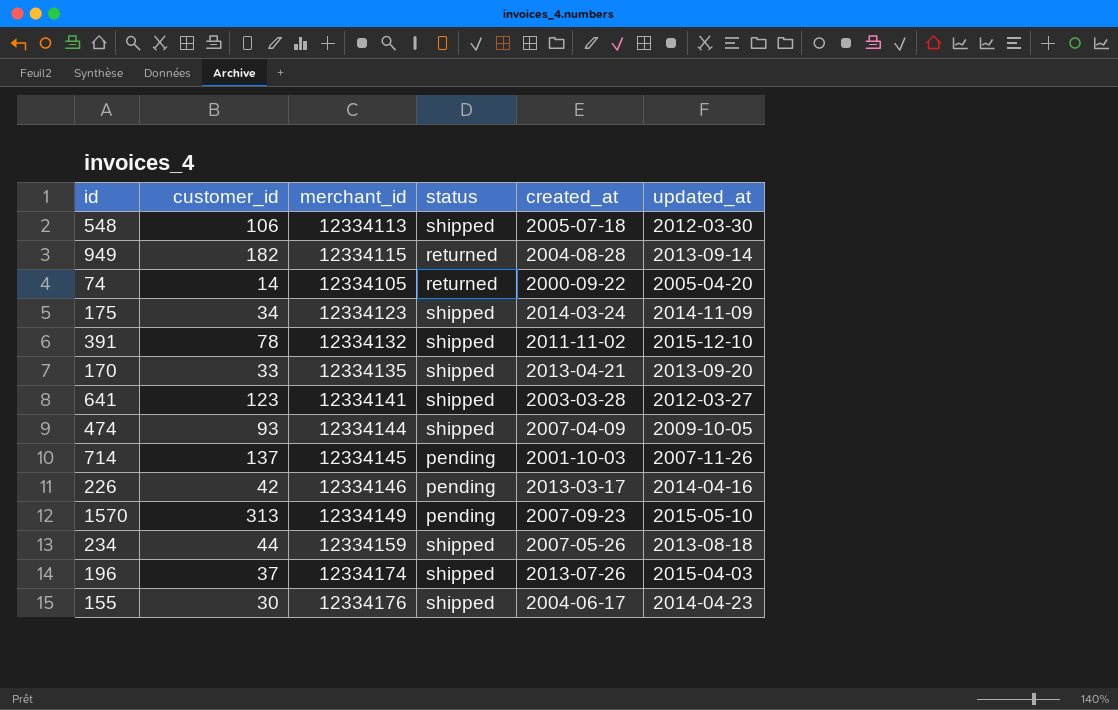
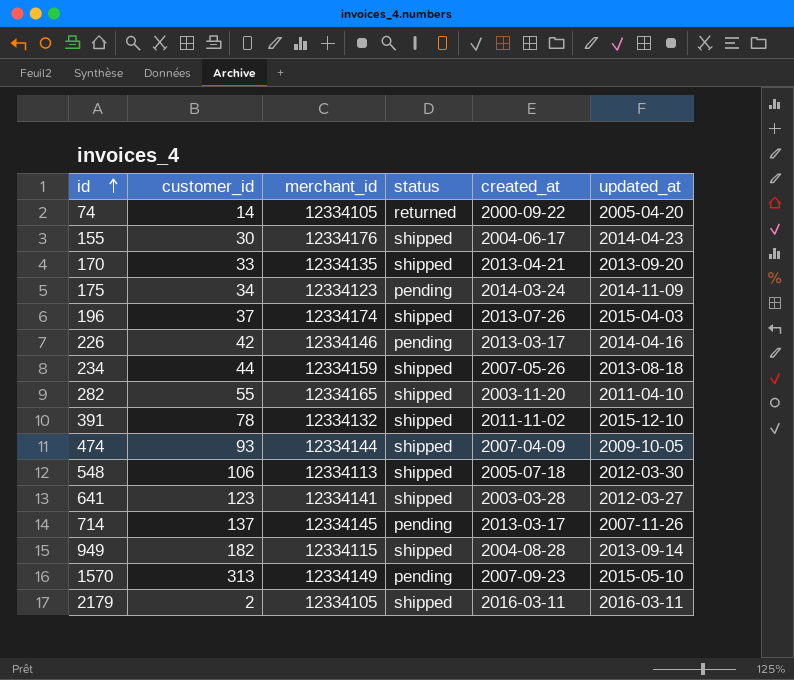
row order: none -> id ascending
175 | status: shipped -> pending
row 282: none -> 55 | 12334165 | shipped | 2003-11-20 | 2011-04-10
714 | created_at: 2001-10-03 -> 2013-03-17
949 | status: returned -> shipped
row 2179: none -> 2 | 12334105 | shipped | 2016-03-11 | 2016-03-11

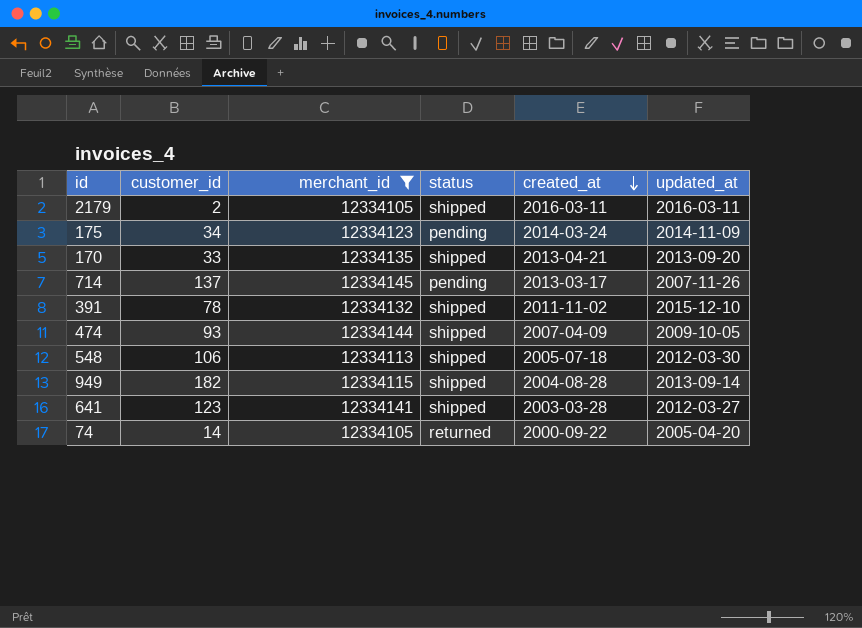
filter: none -> merchant_id <= 12334145
row order: id ascending -> created_at descending

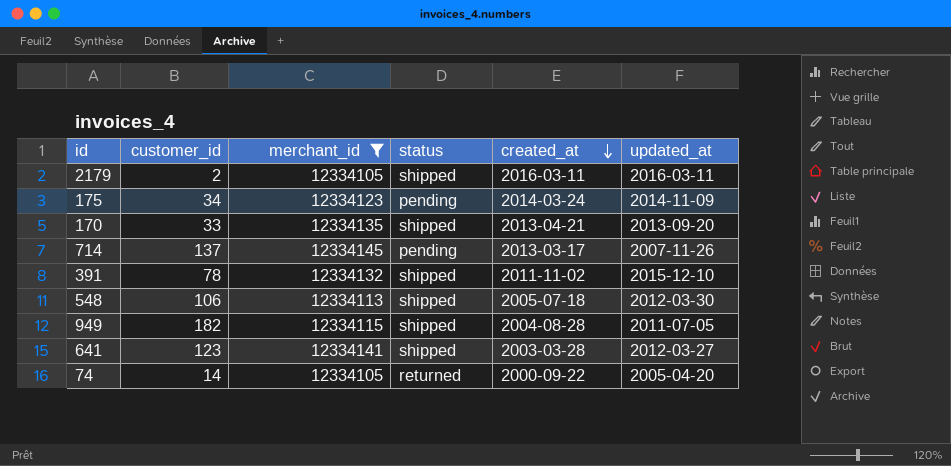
row 474: 93 | 12334144 | shipped | 2007-04-09 | 2009-10-05 -> none
949 | updated_at: 2013-09-14 -> 2011-07-05

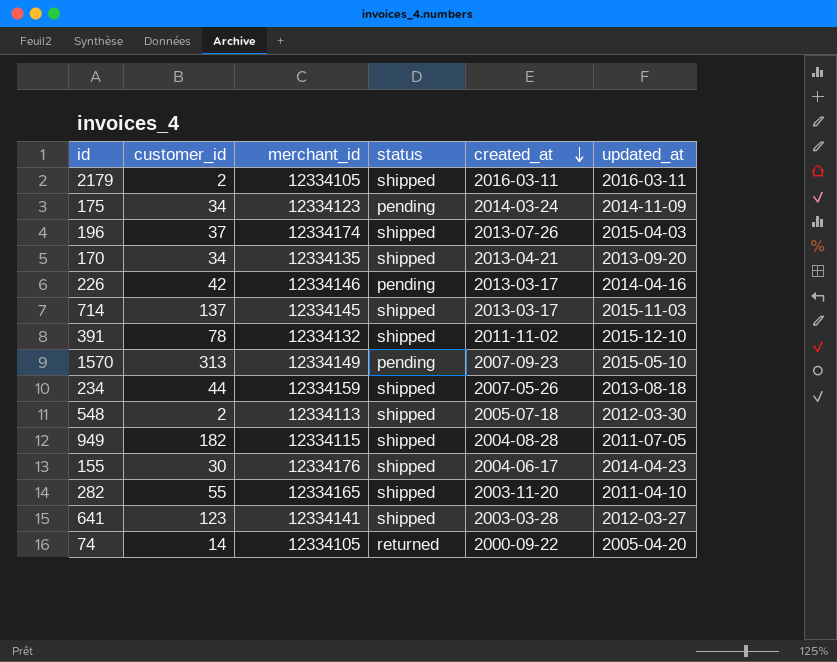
filter: merchant_id <= 12334145 -> none
170 | customer_id: 33 -> 34
714 | status: pending -> shipped
714 | updated_at: 2007-11-26 -> 2015-11-03
548 | customer_id: 106 -> 2

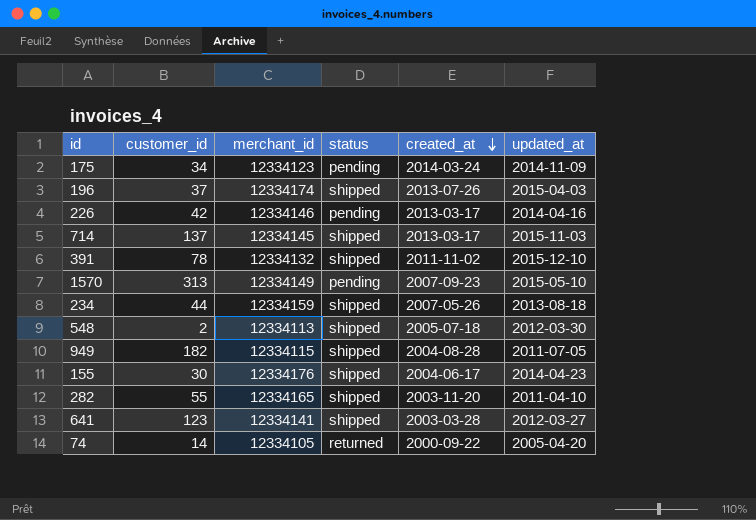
row 2179: 2 | 12334105 | shipped | 2016-03-11 | 2016-03-11 -> none
row 170: 34 | 12334135 | shipped | 2013-04-21 | 2013-09-20 -> none

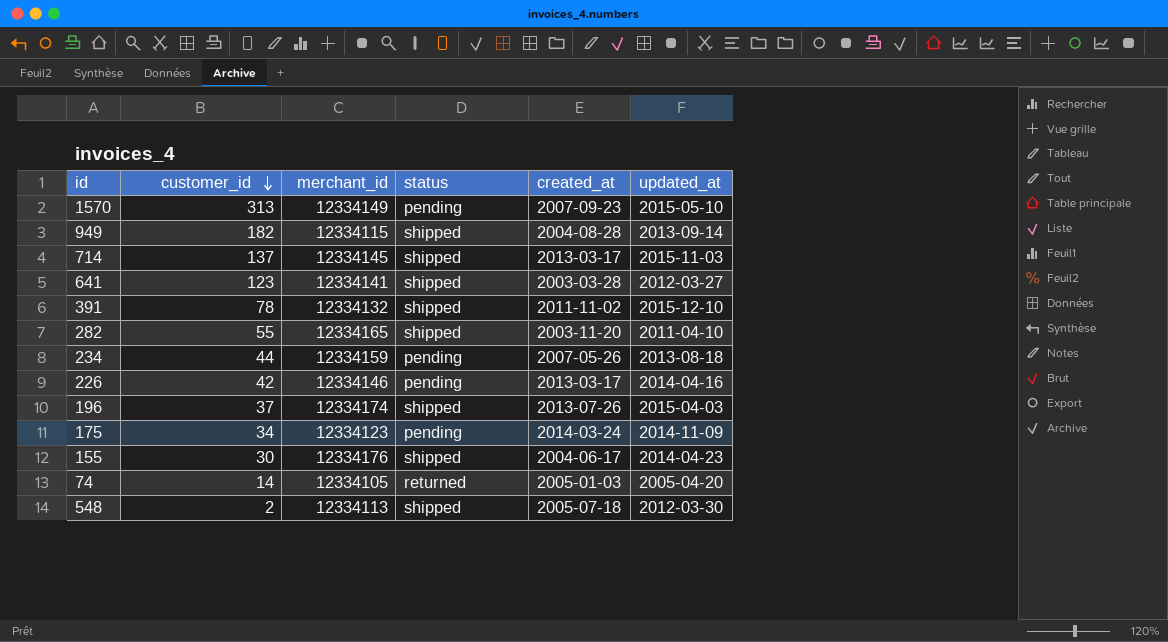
row order: created_at descending -> customer_id descending
949 | updated_at: 2011-07-05 -> 2013-09-14
234 | status: shipped -> pending
74 | created_at: 2000-09-22 -> 2005-01-03

